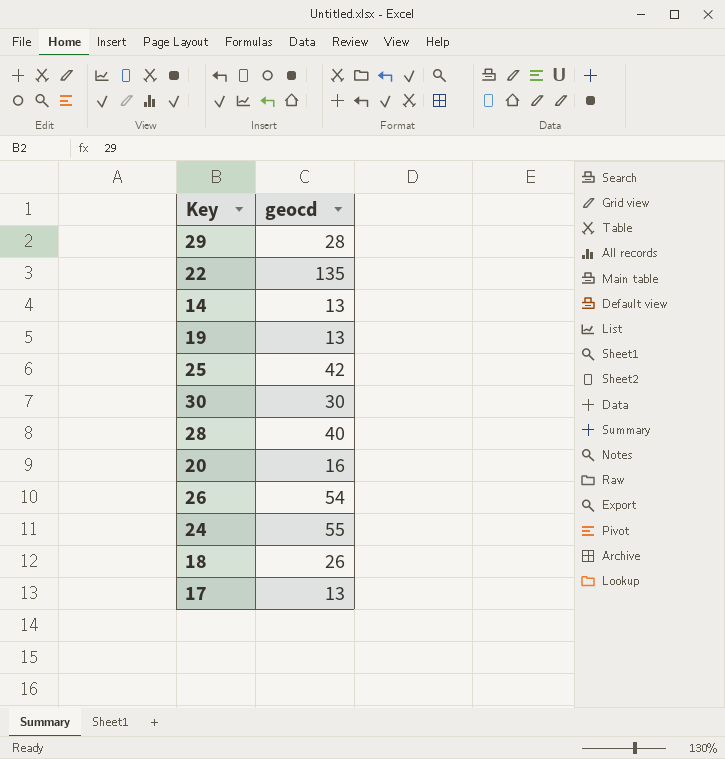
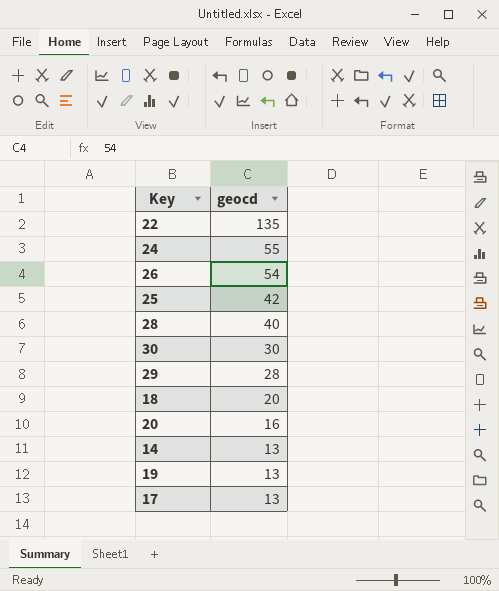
row order: none -> geocd descending
18 | geocd: 26 -> 20

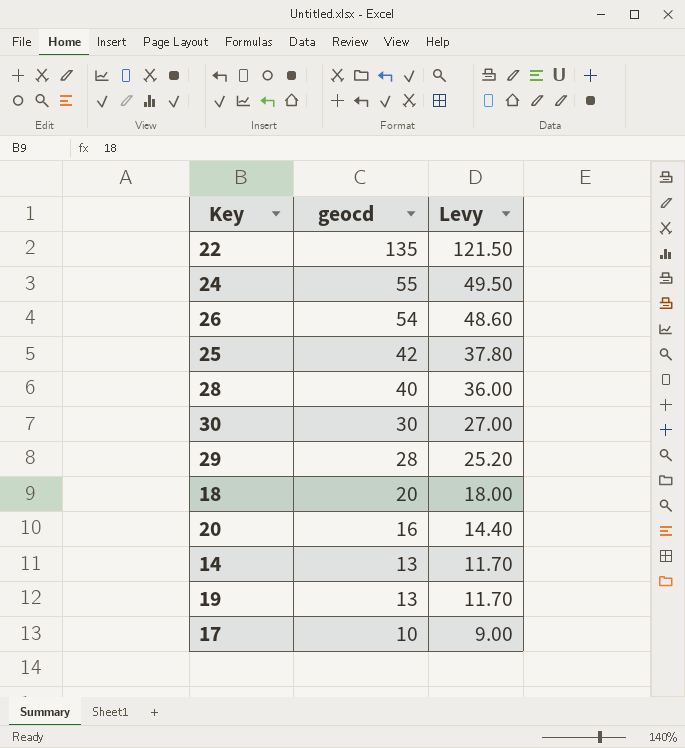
column Levy | formula: none -> [geocd] * 0.9
17 | geocd: 13 -> 10

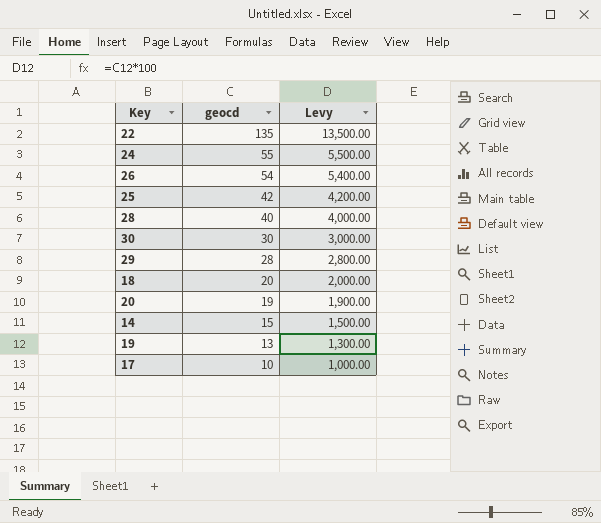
column Levy | formula: [geocd] * 0.9 -> [geocd] * 100
20 | geocd: 16 -> 19
14 | geocd: 13 -> 15

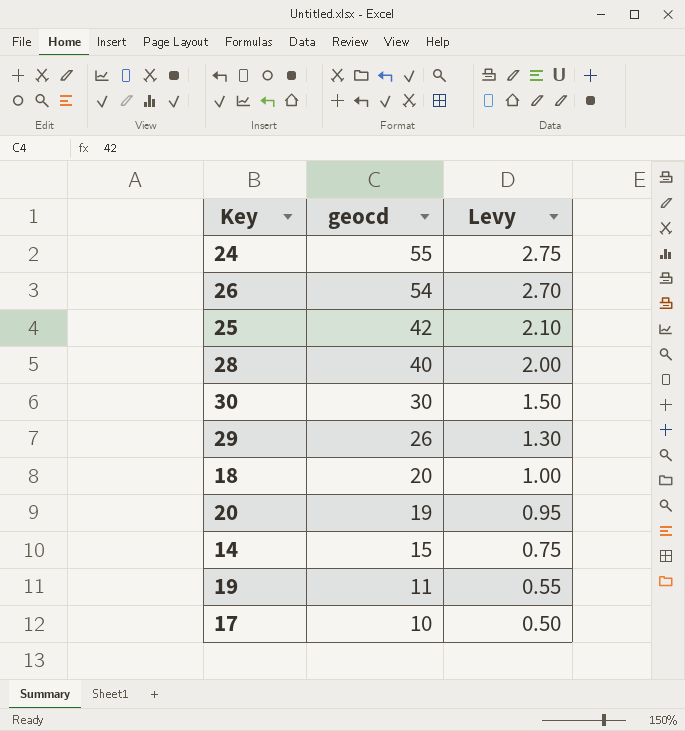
column Levy | formula: [geocd] * 100 -> [geocd] * 0.05
row 22: 135 | 13,500.00 -> none
29 | geocd: 28 -> 26
19 | geocd: 13 -> 11

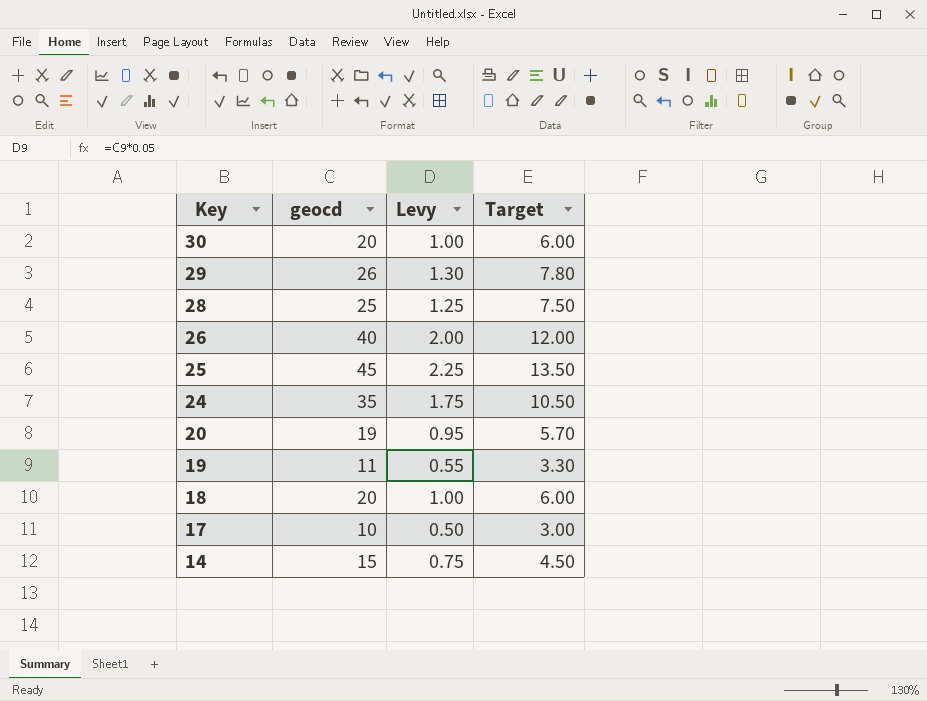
row order: geocd descending -> Key descending
column Target | formula: none -> [geocd] * 0.3
30 | geocd: 30 -> 20
30 | Levy: 1.50 -> 1.00
28 | geocd: 40 -> 25
28 | Levy: 2.00 -> 1.25
26 | geocd: 54 -> 40
26 | Levy: 2.70 -> 2.00
25 | geocd: 42 -> 45
25 | Levy: 2.10 -> 2.25
24 | geocd: 55 -> 35
24 | Levy: 2.75 -> 1.75

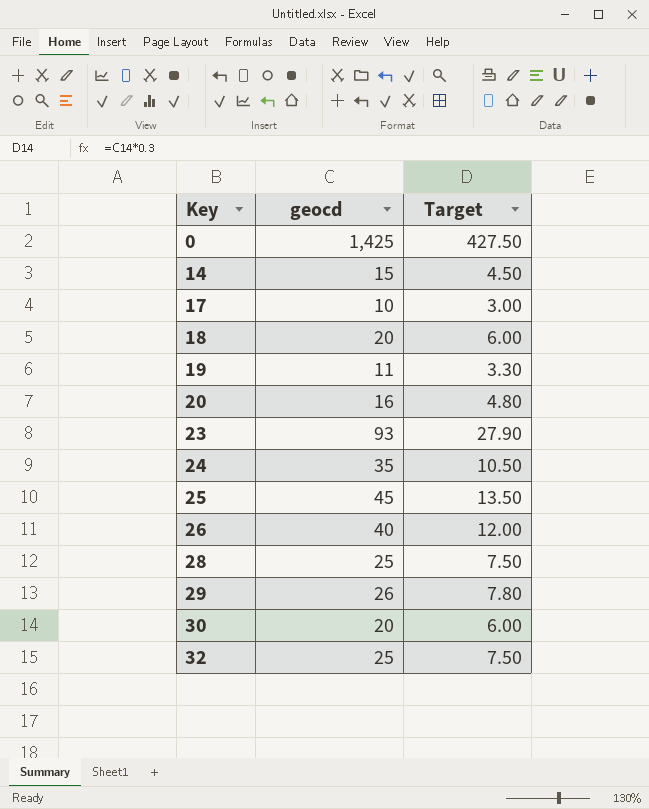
row order: Key descending -> Key ascending
column Levy | formula: [geocd] * 0.05 -> none
row 0: none -> 1,425 | 427.50
20 | geocd: 19 -> 16
20 | Target: 5.70 -> 4.80
row 23: none -> 93 | 27.90
row 32: none -> 25 | 7.50

